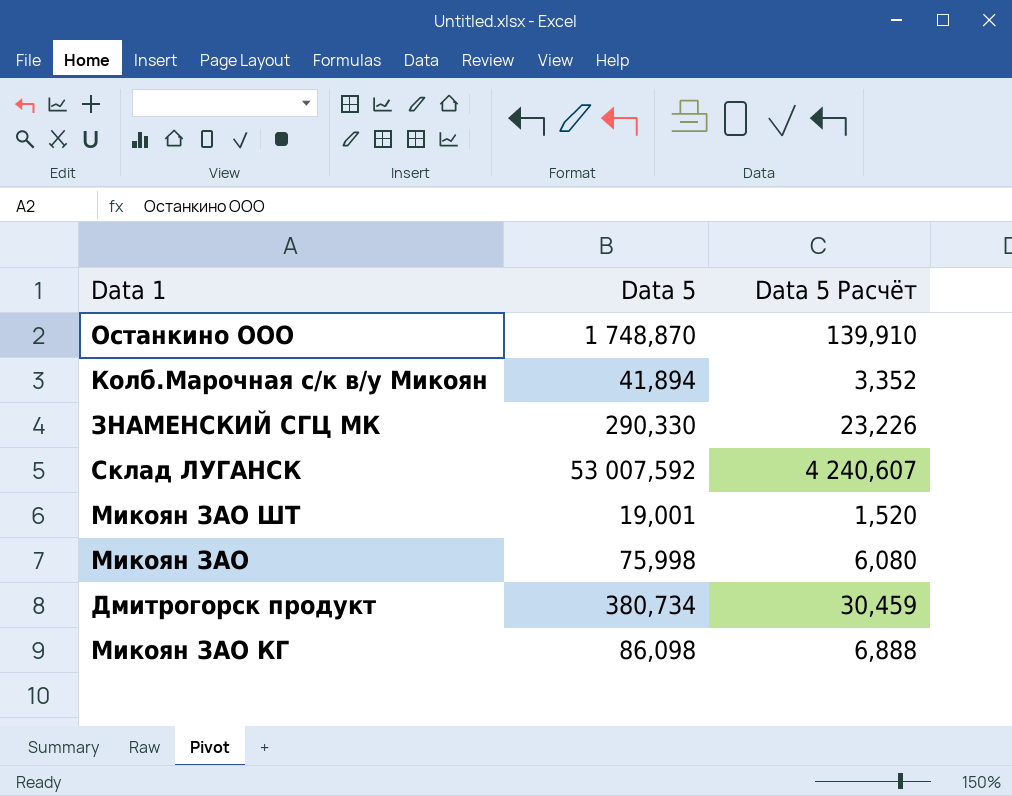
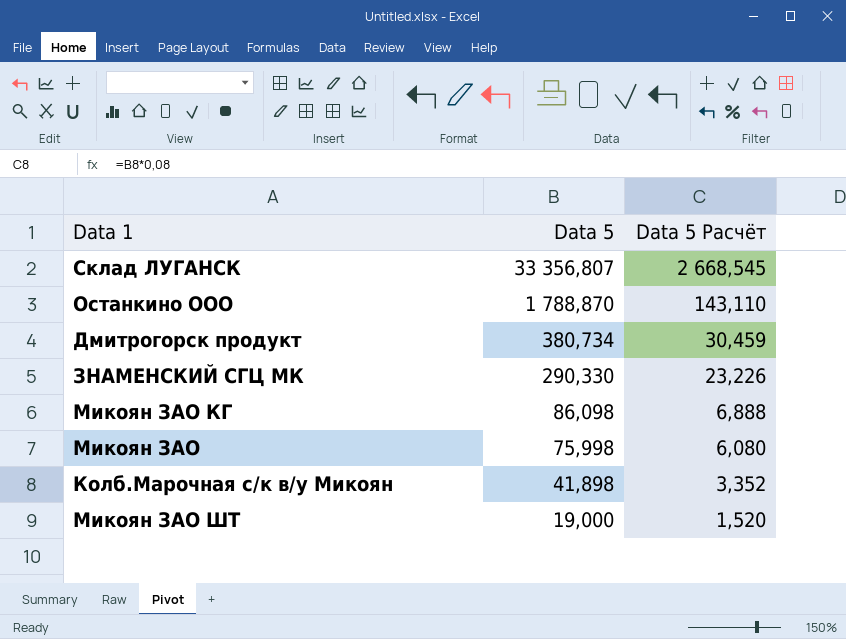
row order: none -> Data 5 descending
Склад ЛУГАНСК | Data 5: 53 007,592 -> 33 356,807
Склад ЛУГАНСК | Data 5 Расчёт: 4 240,607 -> 2 668,545
Останкино ООО | Data 5: 1 748,870 -> 1 788,870
Останкино ООО | Data 5 Расчёт: 139,910 -> 143,110
Колб.Марочная с/к в/у Микоян | Data 5: 41,894 -> 41,898
Микоян ЗАО ШТ | Data 5: 19,001 -> 19,000

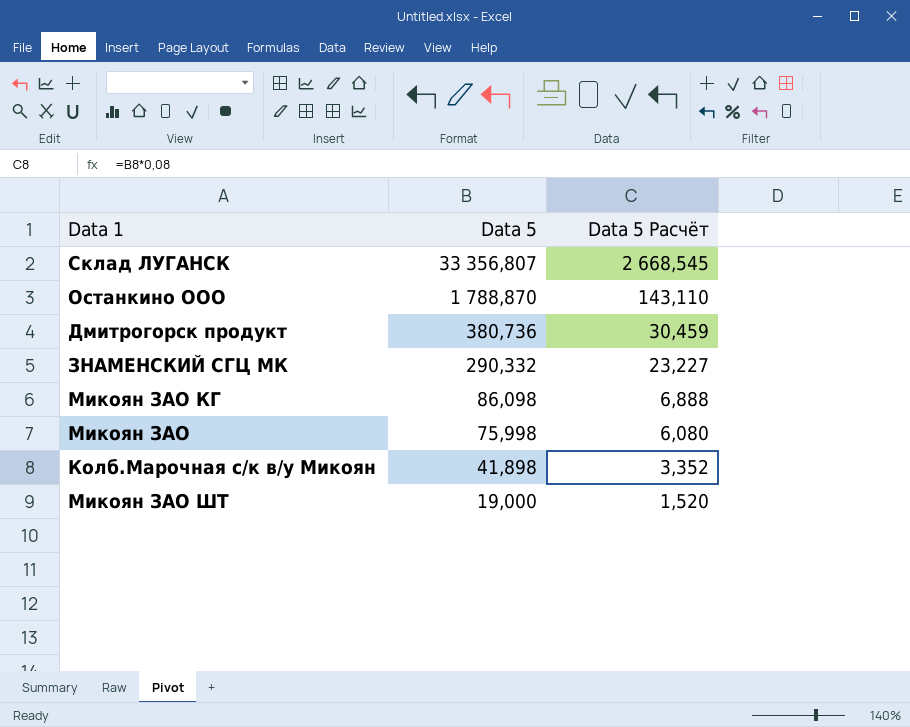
Дмитрогорск продукт | Data 5: 380,734 -> 380,736
ЗНАМЕНСКИЙ СГЦ МК | Data 5: 290,330 -> 290,332
ЗНАМЕНСКИЙ СГЦ МК | Data 5 Расчёт: 23,226 -> 23,227

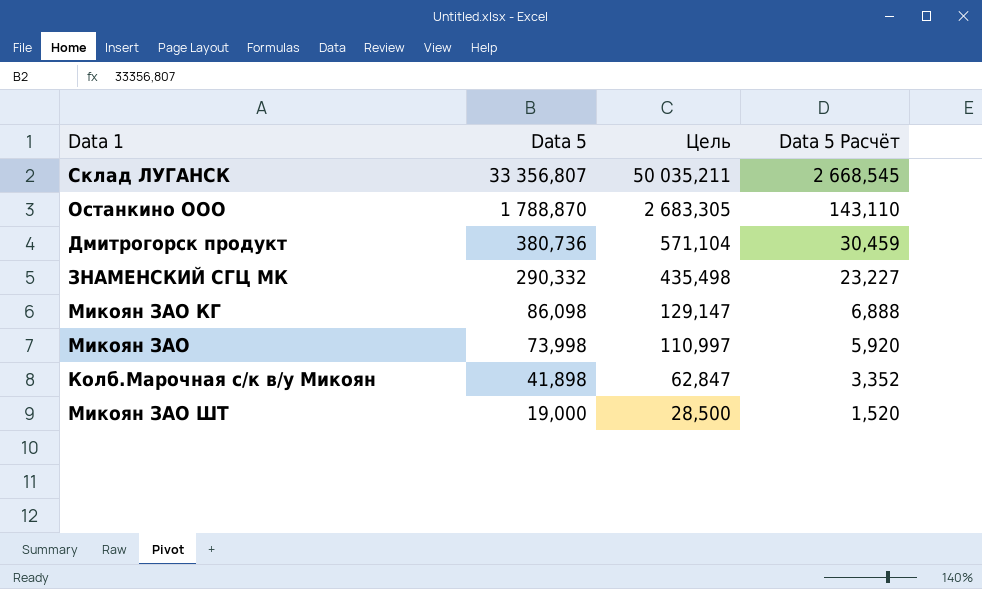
column Цель | formula: none -> [Data 5] * 1,5
Микоян ЗАО | Data 5: 75,998 -> 73,998
Микоян ЗАО | Data 5 Расчёт: 6,080 -> 5,920

